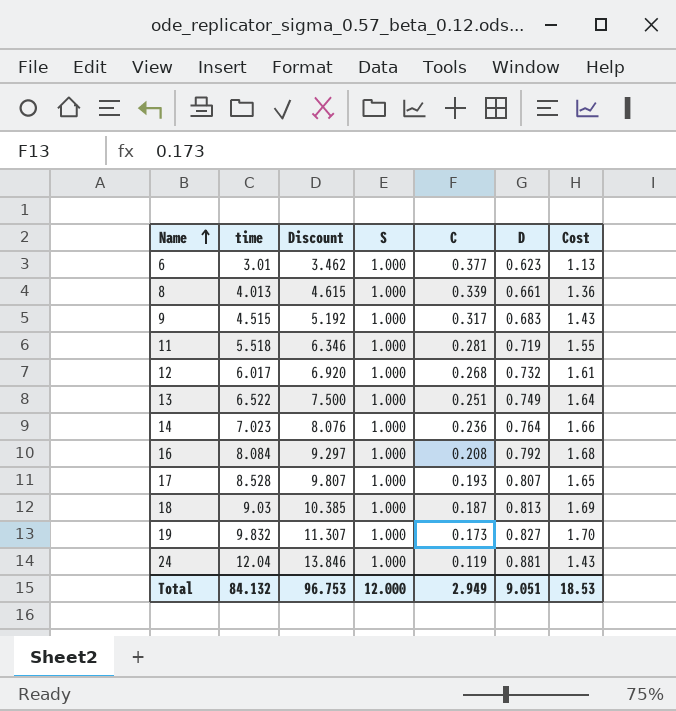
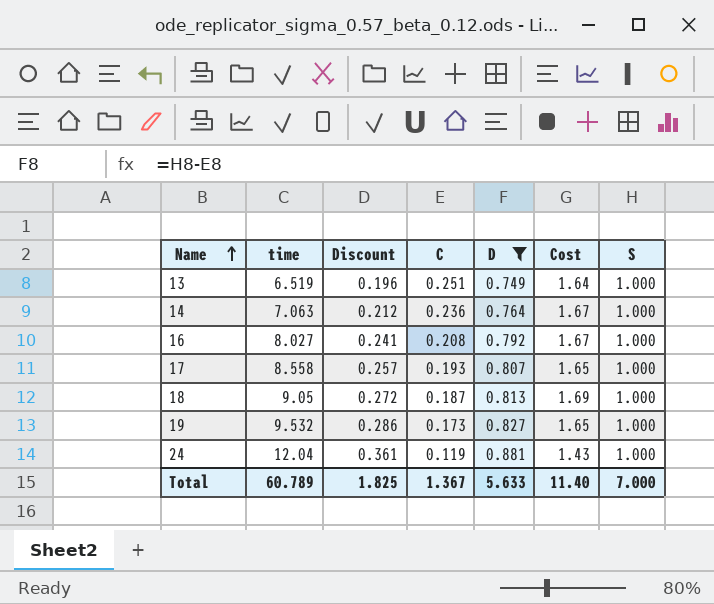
filter: none -> D >= 0.749
column Discount | formula: [time] * 1.15 -> [time] * 0.03
column S | position: 4 -> 7
13 | time: 6.522 -> 6.519
14 | time: 7.023 -> 7.063
14 | Cost: 1.66 -> 1.67
16 | time: 8.084 -> 8.027
16 | Cost: 1.68 -> 1.67
17 | time: 8.528 -> 8.558
18 | time: 9.03 -> 9.05
19 | time: 9.832 -> 9.532
19 | Cost: 1.70 -> 1.65
Total | time: 84.132 -> 60.789
Total | Discount: 96.753 -> 1.825
Total | C: 2.949 -> 1.367
Total | D: 9.051 -> 5.633
Total | Cost: 18.53 -> 11.40
Total | S: 12.000 -> 7.000

